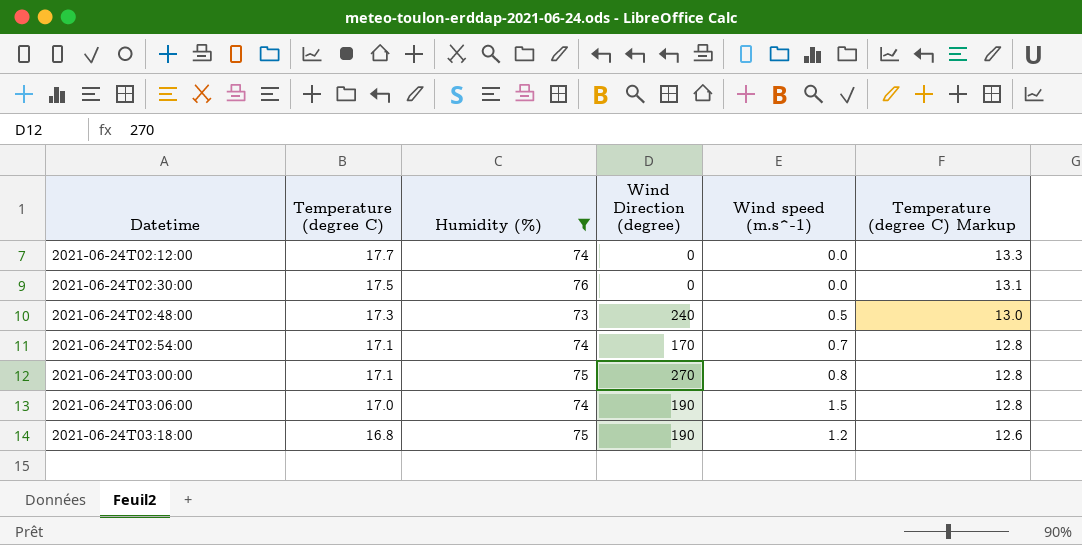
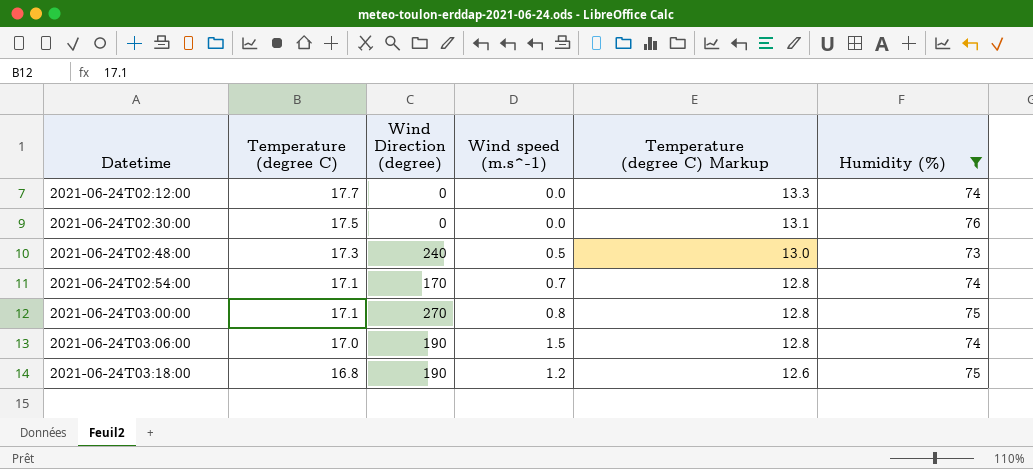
column Humidity (%) | position: 3 -> 6

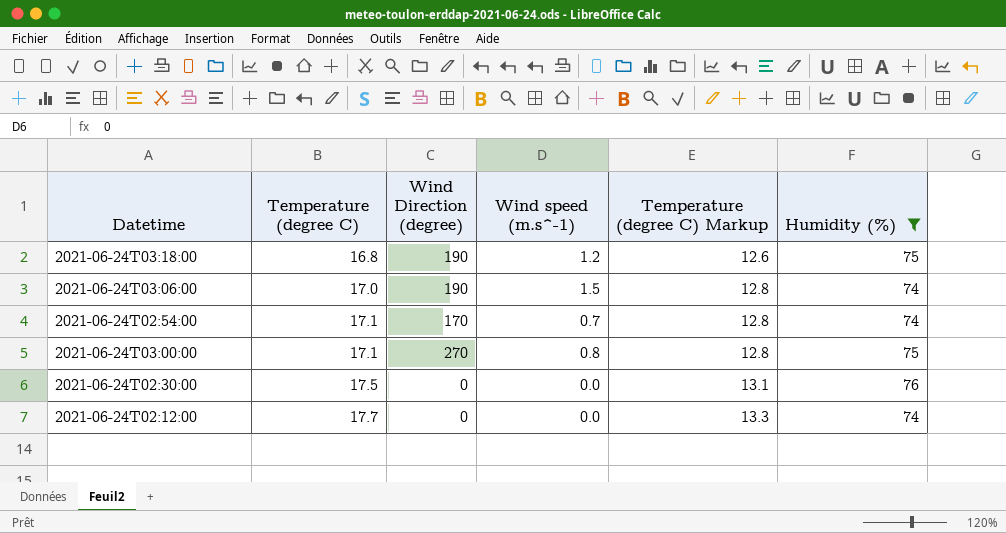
row order: Datetime ascending -> Temperature (degree C) ascending
row 2021-06-24T02:48:00: 17.3 | 240 | 0.5 | 13.0 | 73 -> none

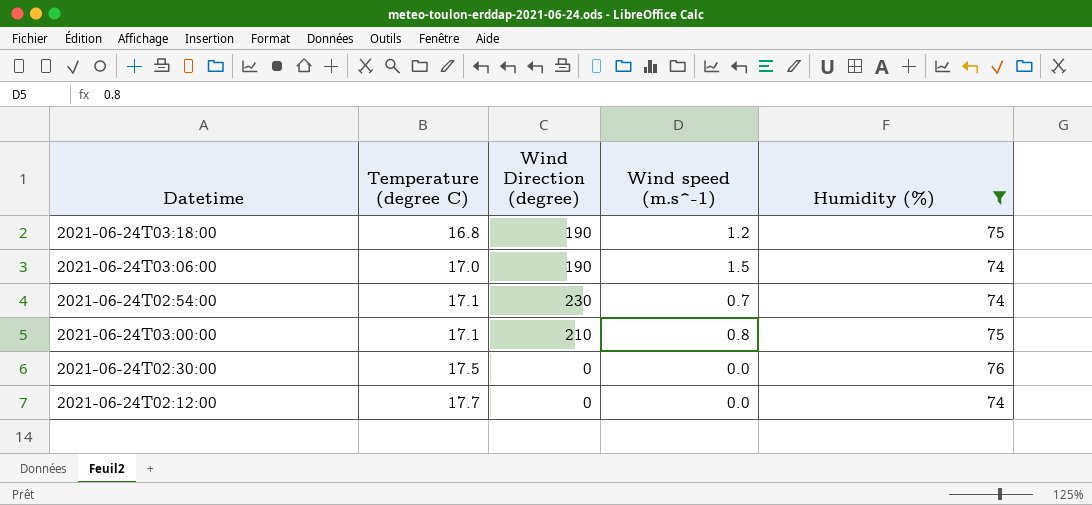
column Temperature (degree C) Markup | formula: [Temperature (degree C)] * 0.75 -> none
2021-06-24T02:54:00 | Wind Direction (degree): 170 -> 230
2021-06-24T03:00:00 | Wind Direction (degree): 270 -> 210

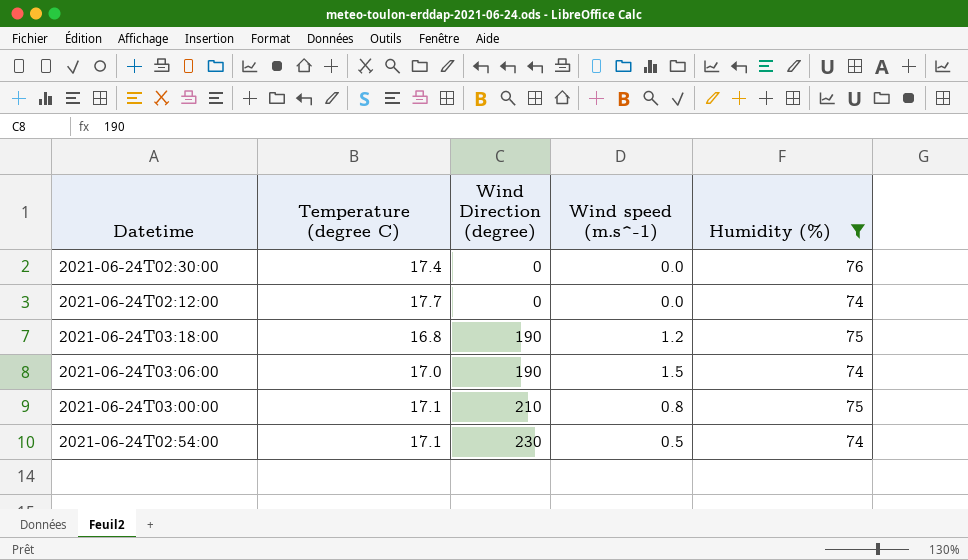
row order: Temperature (degree C) ascending -> Wind Direction (degree) ascending
2021-06-24T02:30:00 | Temperature (degree C): 17.5 -> 17.4
2021-06-24T02:54:00 | Wind speed (m.s^-1): 0.7 -> 0.5

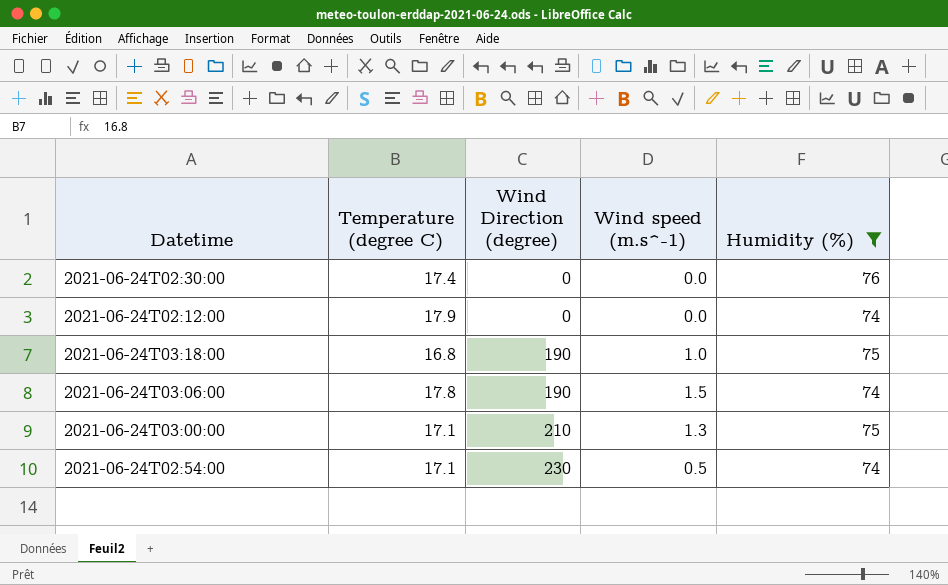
2021-06-24T02:12:00 | Temperature (degree C): 17.7 -> 17.9
2021-06-24T03:18:00 | Wind speed (m.s^-1): 1.2 -> 1.0
2021-06-24T03:06:00 | Temperature (degree C): 17.0 -> 17.8
2021-06-24T03:00:00 | Wind speed (m.s^-1): 0.8 -> 1.3

